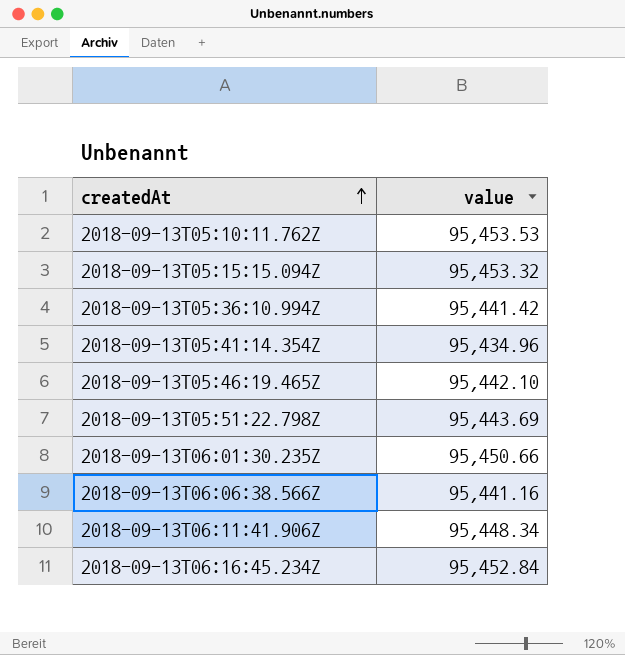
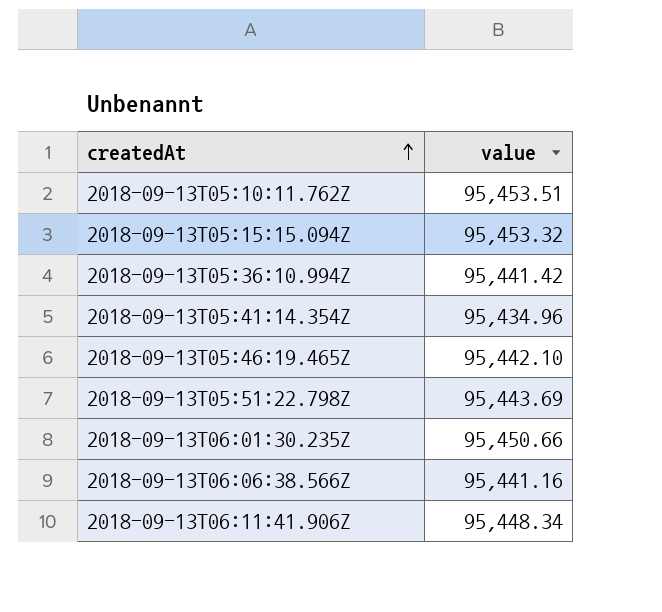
row 2018-09-13T06:16:45.234Z: 95,452.84 -> none
2018-09-13T05:10:11.762Z | value: 95,453.53 -> 95,453.51

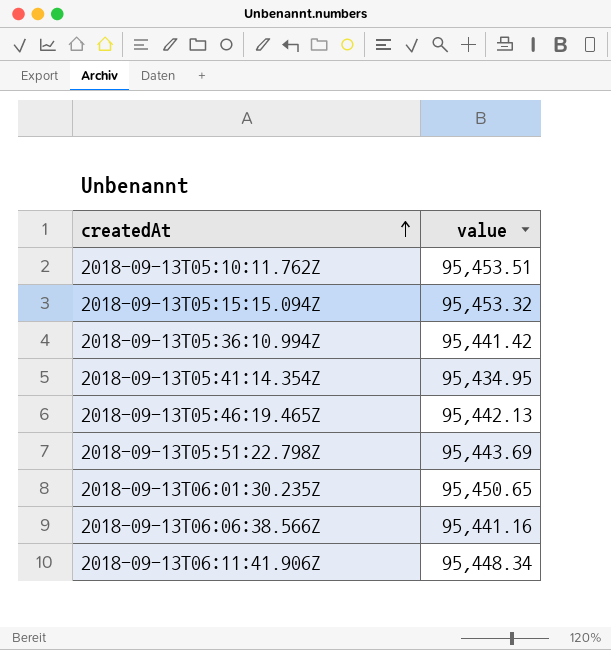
2018-09-13T05:41:14.354Z | value: 95,434.96 -> 95,434.95
2018-09-13T05:46:19.465Z | value: 95,442.10 -> 95,442.13
2018-09-13T06:01:30.235Z | value: 95,450.66 -> 95,450.65

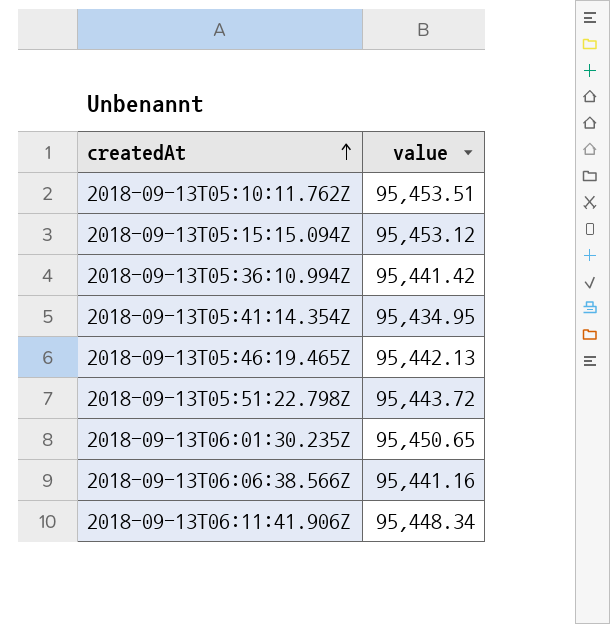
2018-09-13T05:15:15.094Z | value: 95,453.32 -> 95,453.12
2018-09-13T05:51:22.798Z | value: 95,443.69 -> 95,443.72

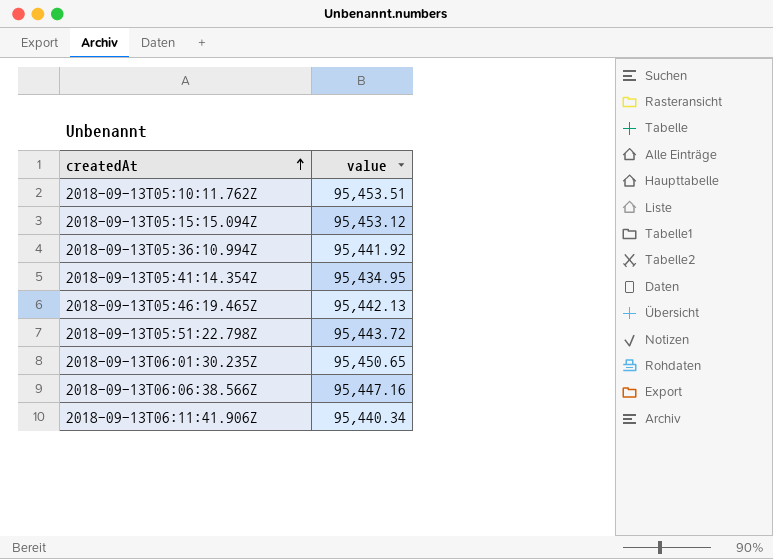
2018-09-13T05:36:10.994Z | value: 95,441.42 -> 95,441.92
2018-09-13T06:06:38.566Z | value: 95,441.16 -> 95,447.16
2018-09-13T06:11:41.906Z | value: 95,448.34 -> 95,440.34

